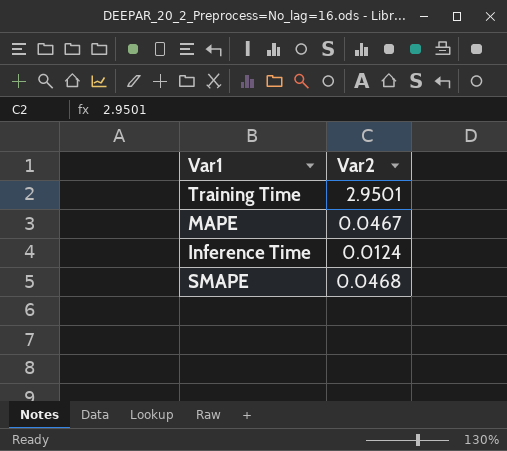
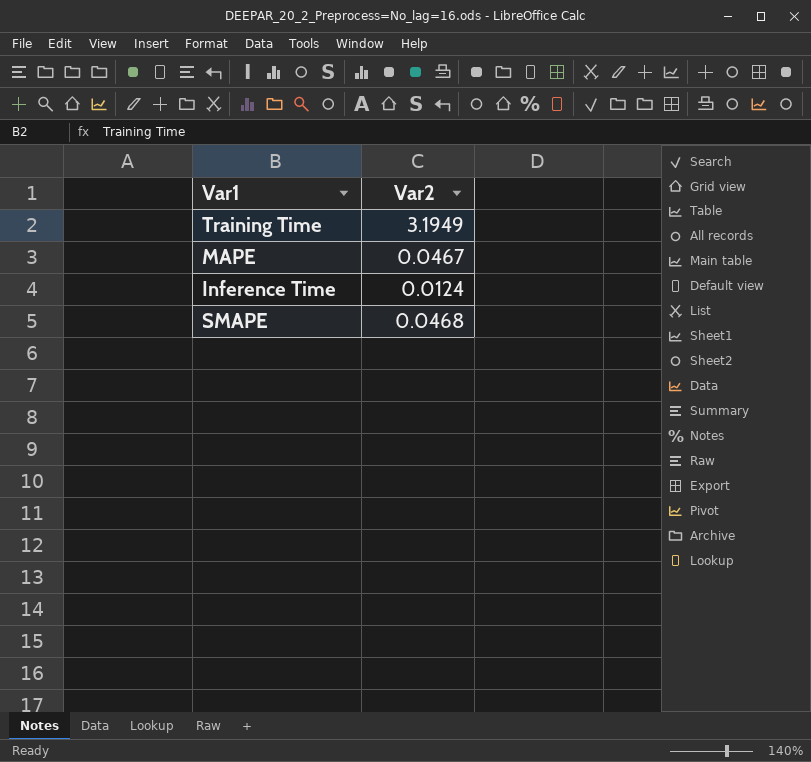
Training Time | Var2: 2.9501 -> 3.1949

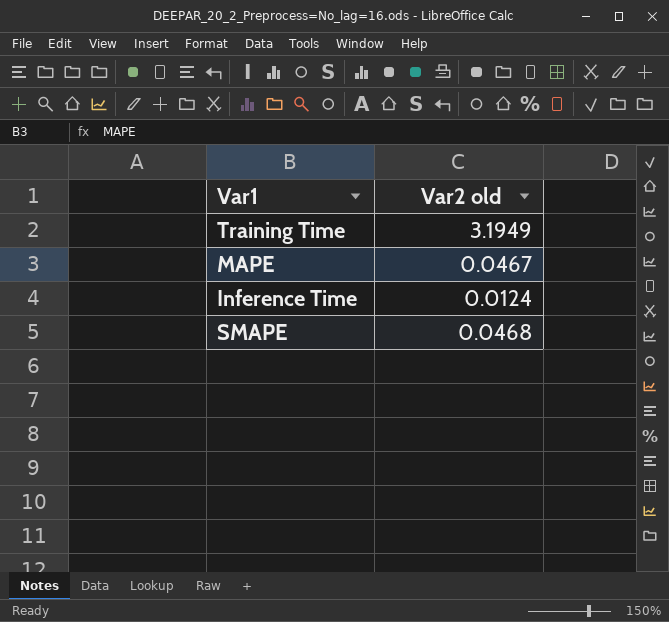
column name: Var2 -> Var2 old

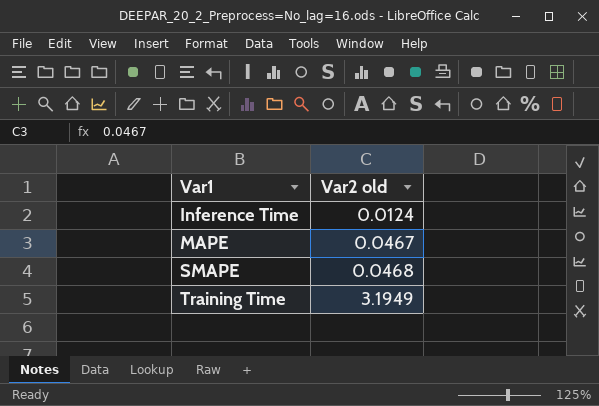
row order: none -> Var1 ascending

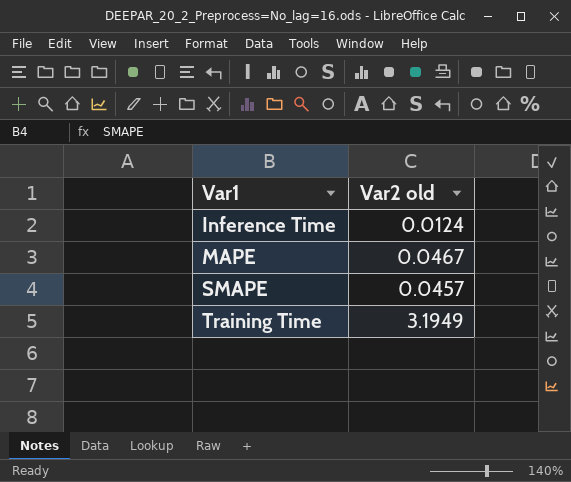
SMAPE | Var2 old: 0.0468 -> 0.0457

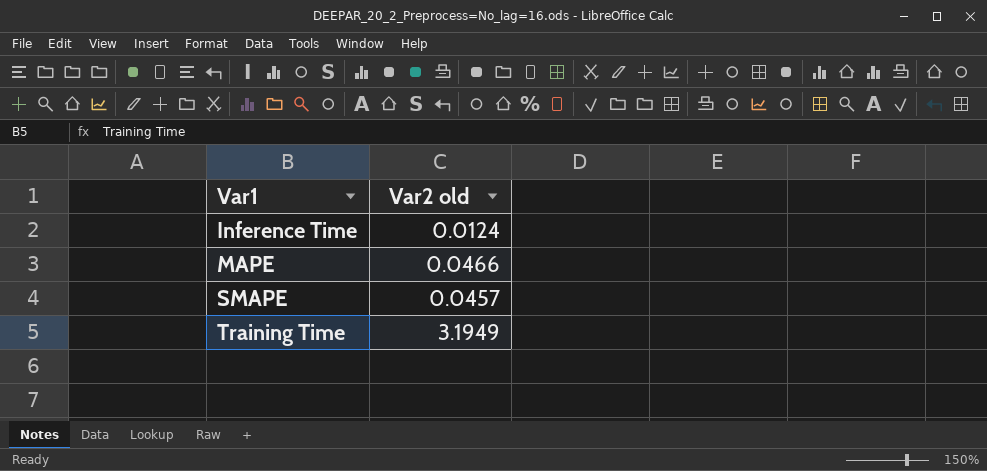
MAPE | Var2 old: 0.0467 -> 0.0466

